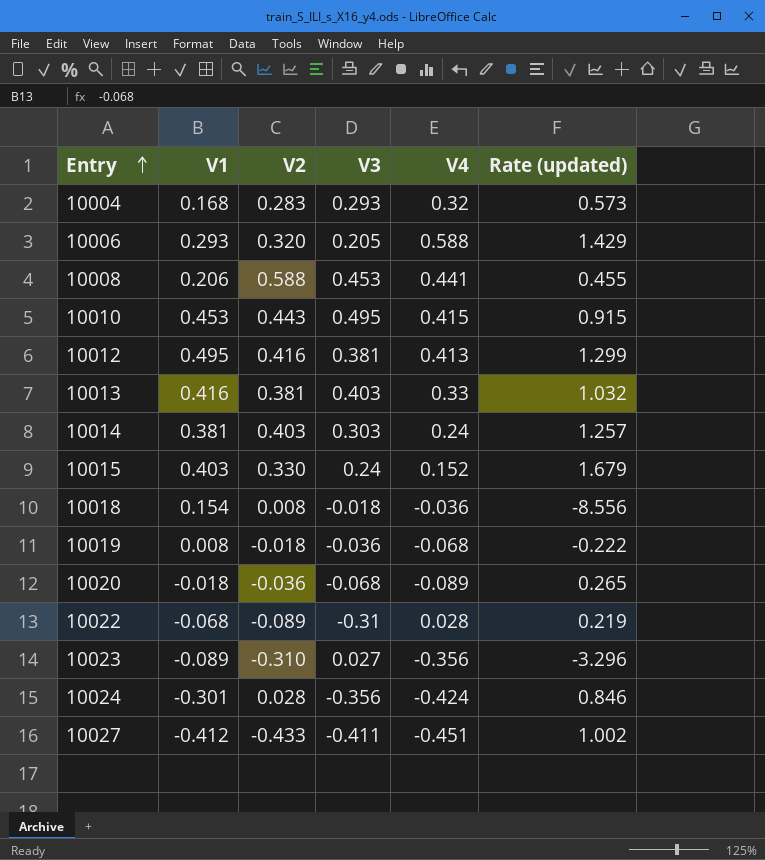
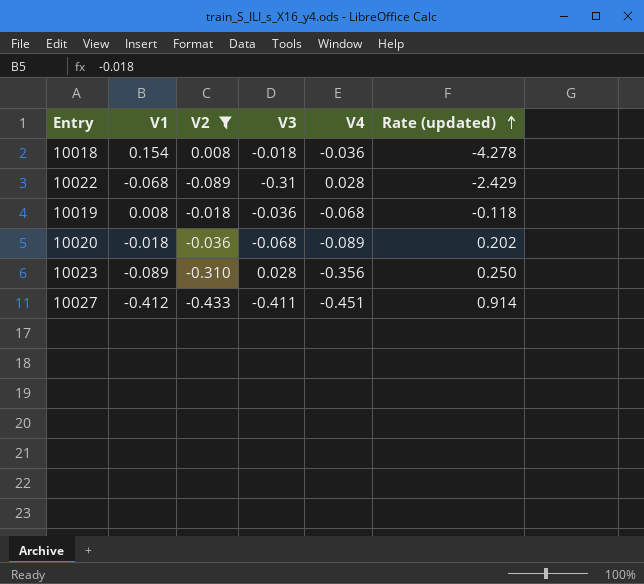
filter: none -> V2 <= 0.008
row order: Entry ascending -> Rate (updated) ascending
column Rate (updated) | formula: [V1] / [V3] -> [V1] / [V4]
10023 | V3: 0.027 -> 0.028

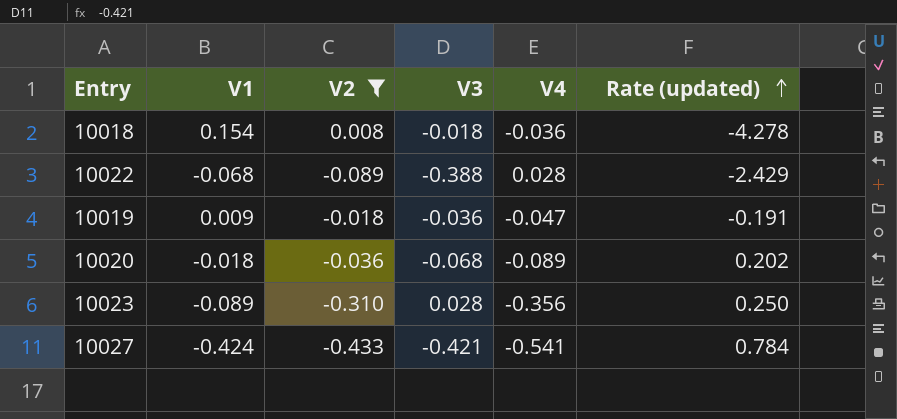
10022 | V3: -0.31 -> -0.388
10019 | V1: 0.008 -> 0.009
10019 | V4: -0.068 -> -0.047
10019 | Rate (updated): -0.118 -> -0.191
10027 | V1: -0.412 -> -0.424
10027 | V3: -0.411 -> -0.421
10027 | V4: -0.451 -> -0.541
10027 | Rate (updated): 0.914 -> 0.784

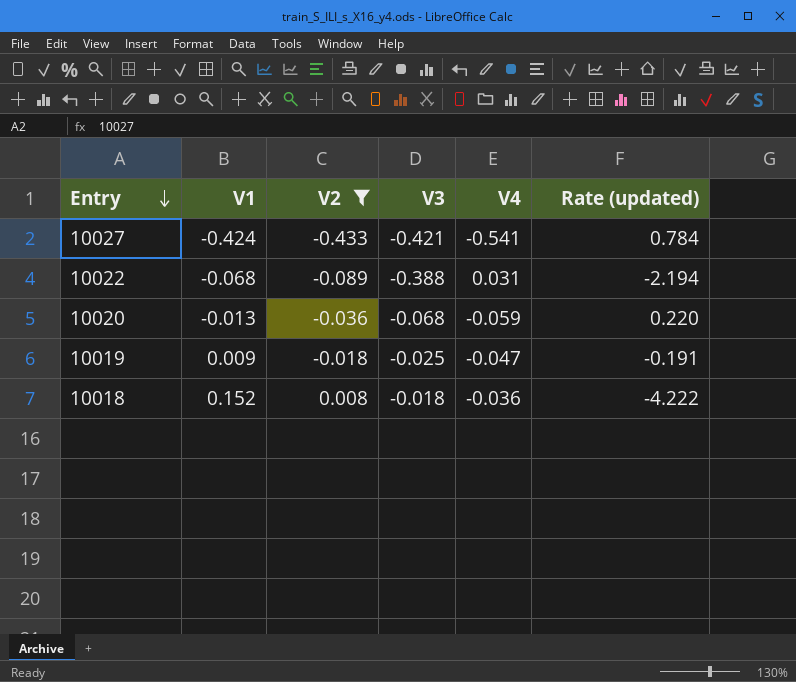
row order: Rate (updated) ascending -> Entry descending
row 10023: -0.089 | -0.310 | 0.028 | -0.356 | 0.250 -> none
10022 | V4: 0.028 -> 0.031
10022 | Rate (updated): -2.429 -> -2.194
10020 | V1: -0.018 -> -0.013
10020 | V4: -0.089 -> -0.059
10020 | Rate (updated): 0.202 -> 0.220
10019 | V3: -0.036 -> -0.025
10018 | V1: 0.154 -> 0.152
10018 | Rate (updated): -4.278 -> -4.222

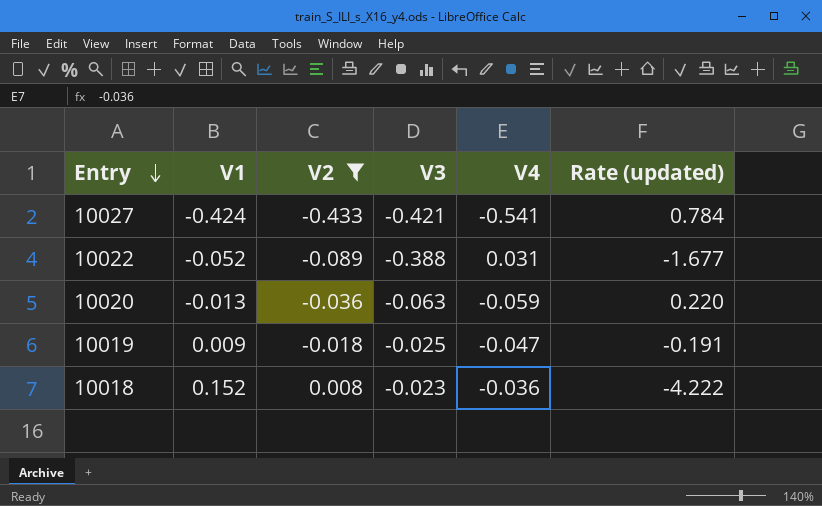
10022 | V1: -0.068 -> -0.052
10022 | Rate (updated): -2.194 -> -1.677
10020 | V3: -0.068 -> -0.063
10018 | V3: -0.018 -> -0.023

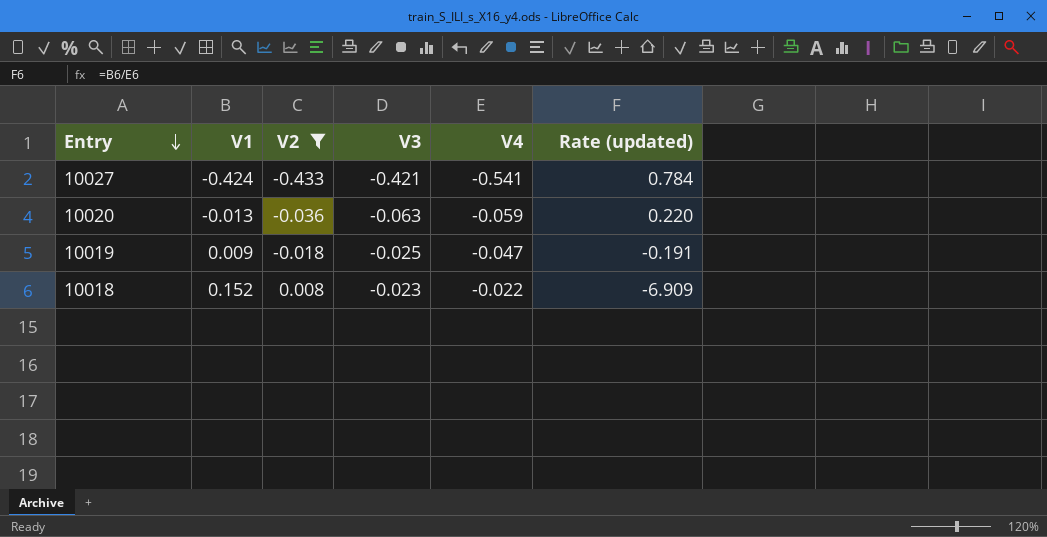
row 10022: -0.052 | -0.089 | -0.388 | 0.031 | -1.677 -> none
10018 | V4: -0.036 -> -0.022
10018 | Rate (updated): -4.222 -> -6.909

